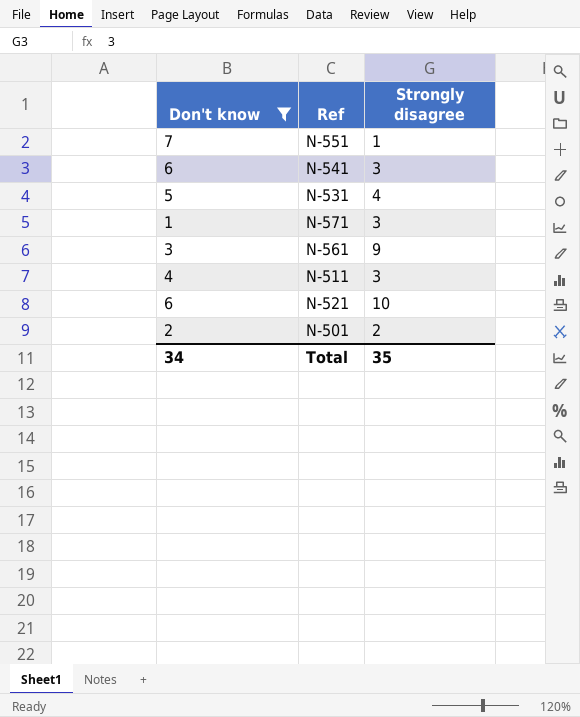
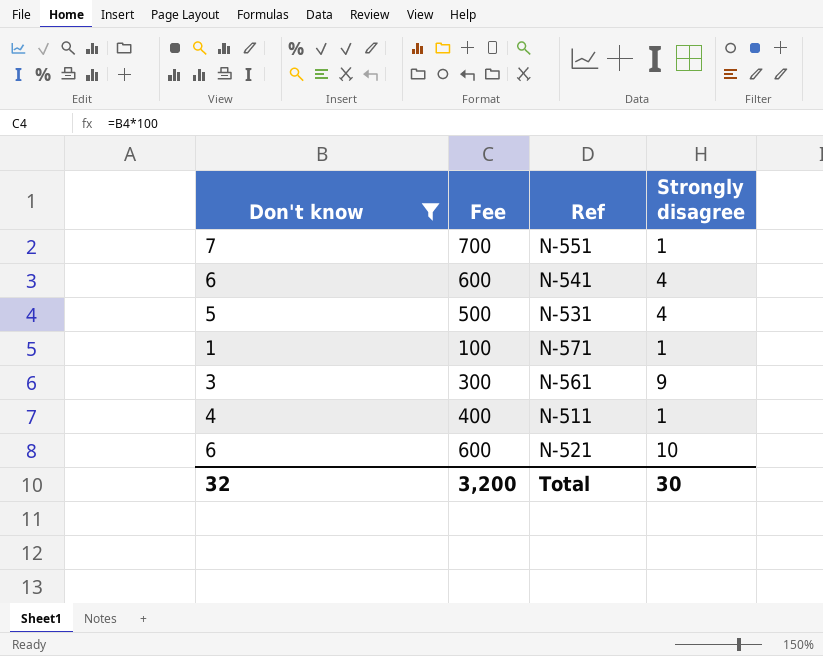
column Fee | formula: none -> [Don't know] * 100
row N-501: 2 | 2 -> none
N-541 | Strongly disagree: 3 -> 4
N-571 | Strongly disagree: 3 -> 1
N-511 | Strongly disagree: 3 -> 1
Total | Don't know: 34 -> 32
Total | Strongly disagree: 35 -> 30

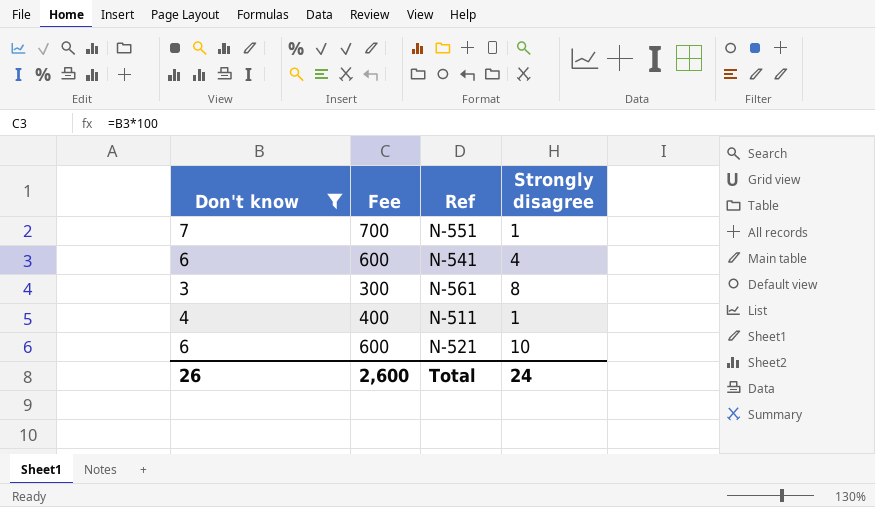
row N-531: 5 | 500 | 4 -> none
row N-571: 1 | 100 | 1 -> none
N-561 | Strongly disagree: 9 -> 8
Total | Don't know: 32 -> 26
Total | Fee: 3,200 -> 2,600
Total | Strongly disagree: 30 -> 24

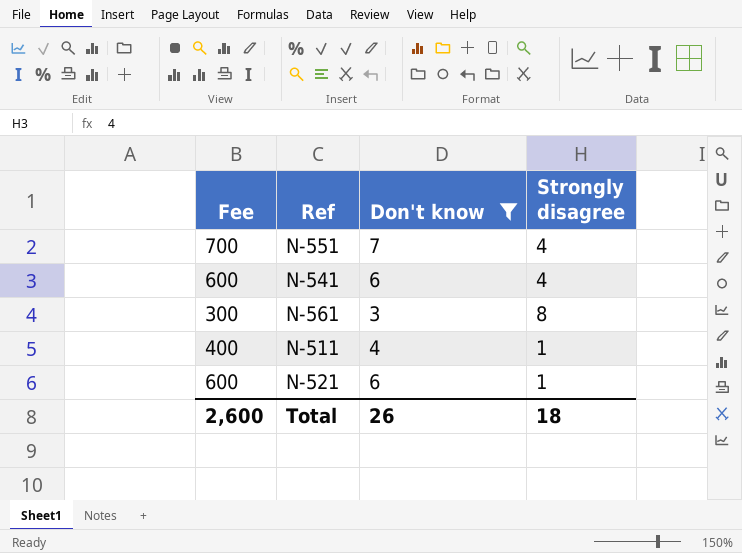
column Don't know | position: 1 -> 3
N-551 | Strongly disagree: 1 -> 4
N-521 | Strongly disagree: 10 -> 1
Total | Strongly disagree: 24 -> 18

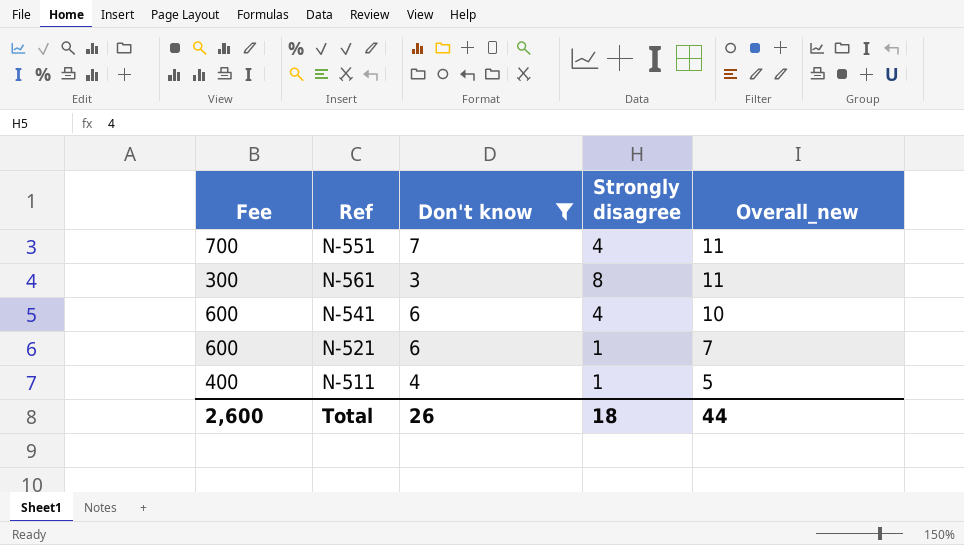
row order: none -> Overall_new descending
column Overall_new | formula: none -> [Don't know] + [Strongly disagree]

